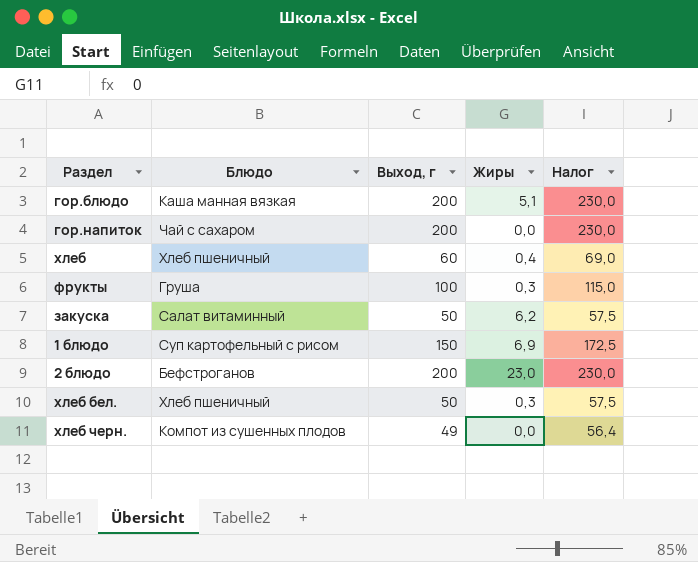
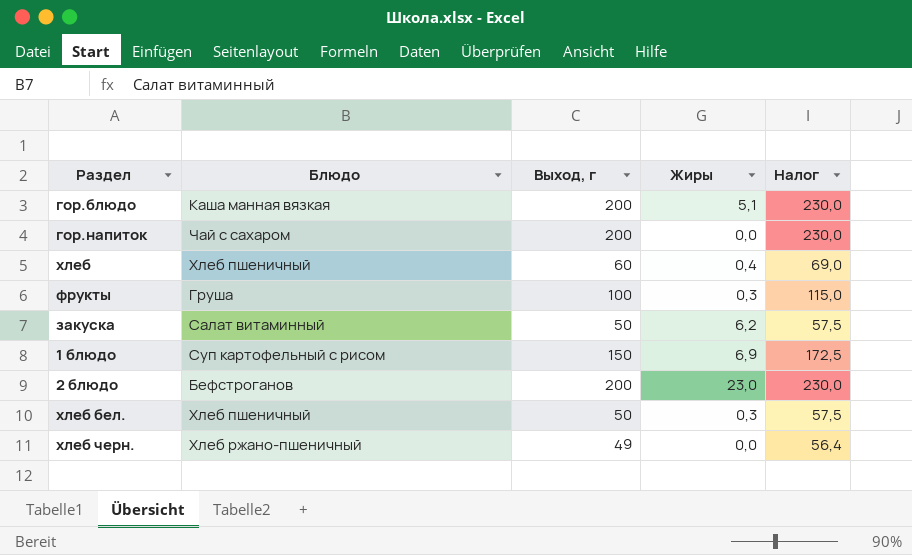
хлеб черн. | Блюдо: Компот из сушенных плодов -> Хлеб ржано-пшеничный

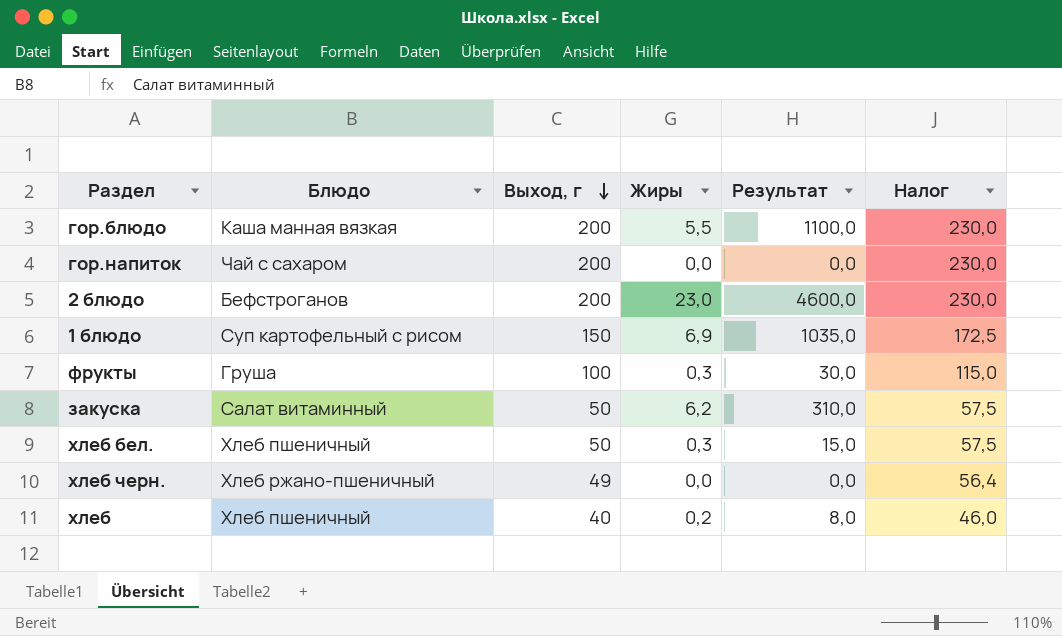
row order: none -> Выход, г descending
column Результат | formula: none -> [Выход, г] * [Жиры]
гор.блюдо | Жиры: 5,1 -> 5,5
хлеб | Выход, г: 60 -> 40
хлеб | Жиры: 0,4 -> 0,2
хлеб | Налог: 69,0 -> 46,0

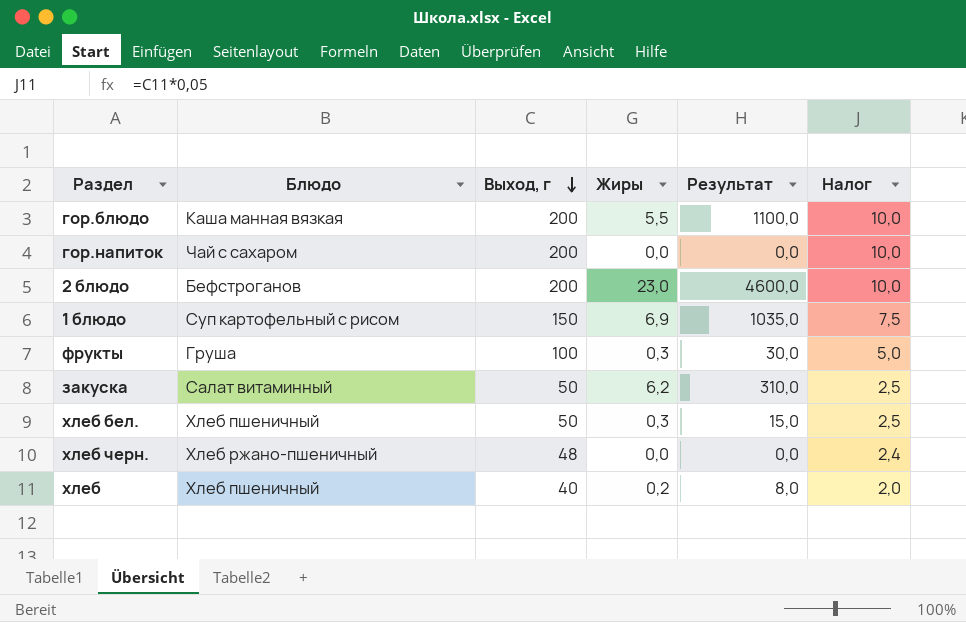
column Налог | formula: [Выход, г] * 1,15 -> [Выход, г] * 0,05
хлеб черн. | Выход, г: 49 -> 48

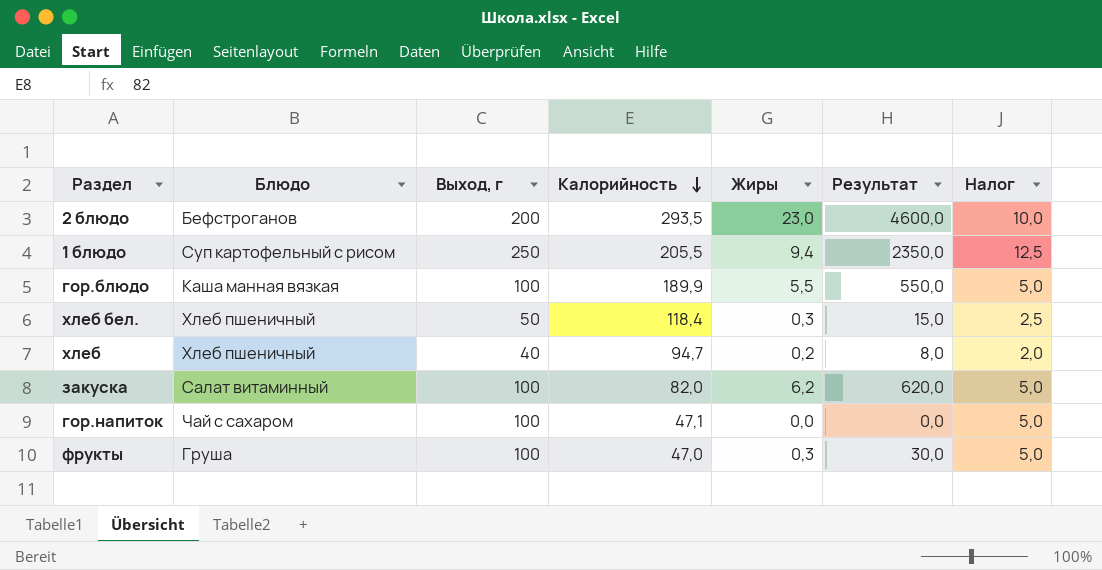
row order: Выход, г descending -> Калорийность descending
column Калорийность | position: none -> 4
row хлеб черн.: Хлеб ржано-пшеничный | 48 | 0,0 | 0,0 | 2,4 -> none
1 блюдо | Выход, г: 150 -> 250
1 блюдо | Жиры: 6,9 -> 9,4
1 блюдо | Результат: 1035,0 -> 2350,0
1 блюдо | Налог: 7,5 -> 12,5
гор.блюдо | Выход, г: 200 -> 100
гор.блюдо | Результат: 1100,0 -> 550,0
гор.блюдо | Налог: 10,0 -> 5,0
закуска | Выход, г: 50 -> 100
закуска | Результат: 310,0 -> 620,0
закуска | Налог: 2,5 -> 5,0
гор.напиток | Выход, г: 200 -> 100
гор.напиток | Налог: 10,0 -> 5,0

